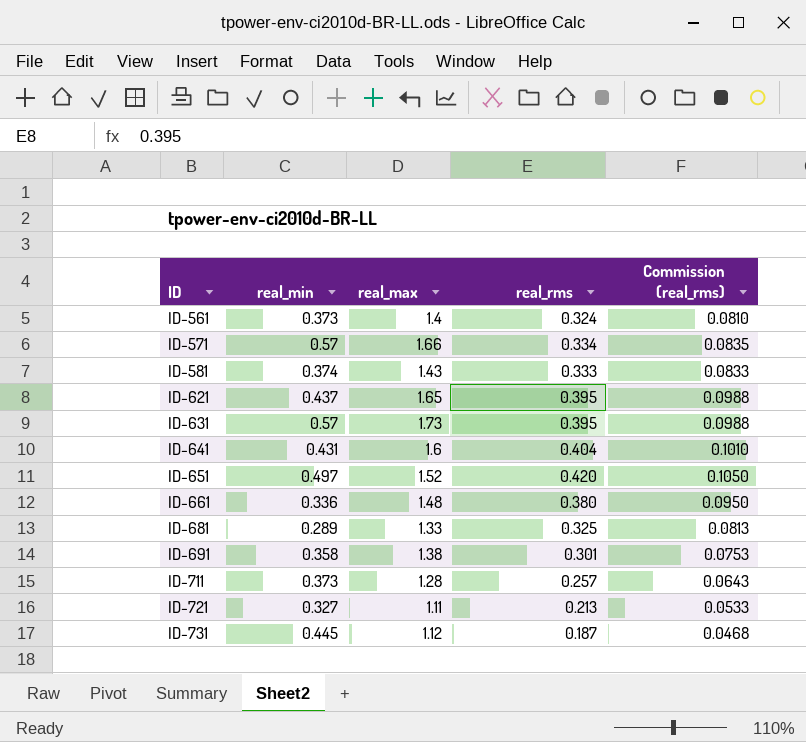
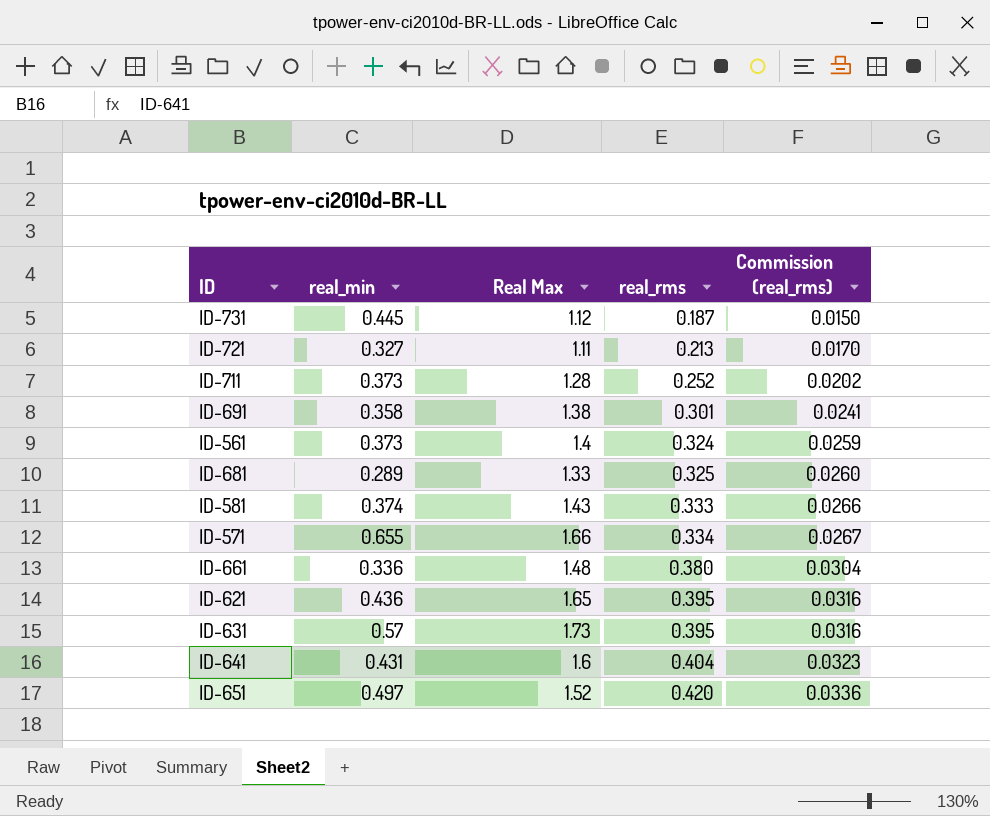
row order: ID ascending -> real_rms ascending
column name: real_max -> Real Max
column Commission (real_rms) | formula: [real_rms] * 0.25 -> [real_rms] * 0.08
ID-711 | real_rms: 0.257 -> 0.252
ID-571 | real_min: 0.57 -> 0.655
ID-621 | real_min: 0.437 -> 0.436

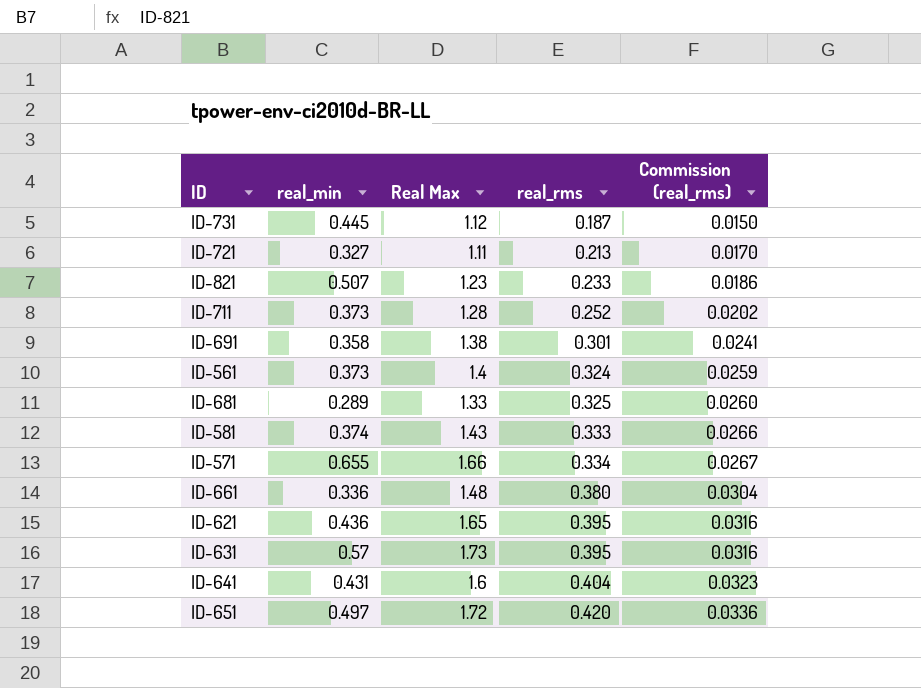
row ID-821: none -> 0.507 | 1.23 | 0.233 | 0.0186
ID-651 | Real Max: 1.52 -> 1.72

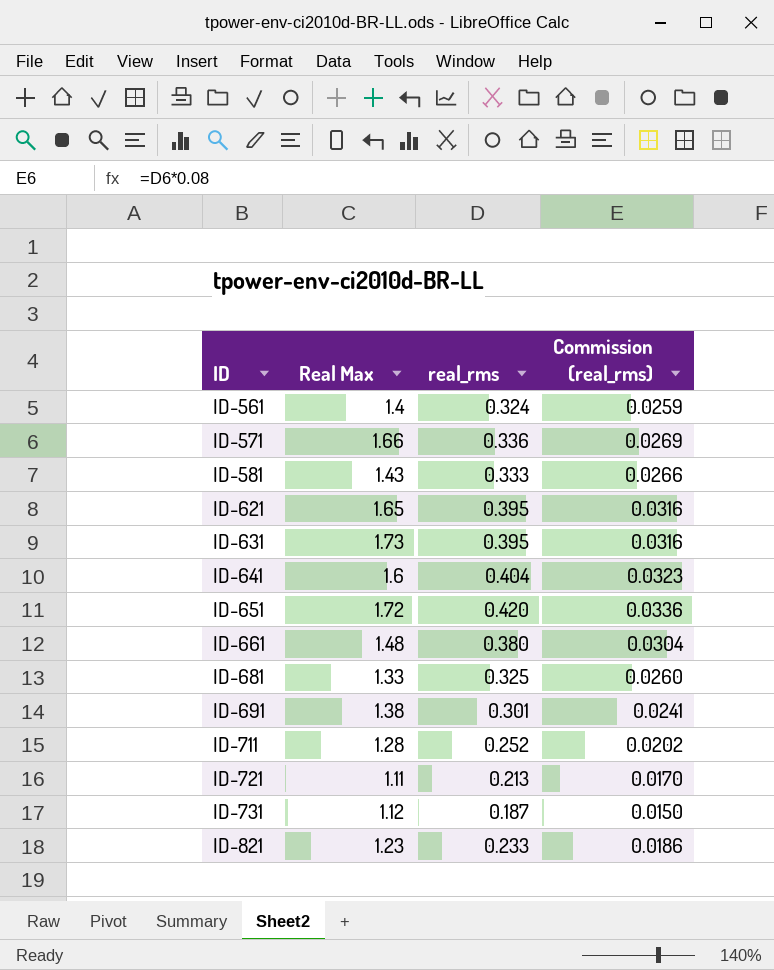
row order: real_rms ascending -> ID ascending
column real_min | position: 2 -> none
ID-571 | real_rms: 0.334 -> 0.336
ID-571 | Commission (real_rms): 0.0267 -> 0.0269

